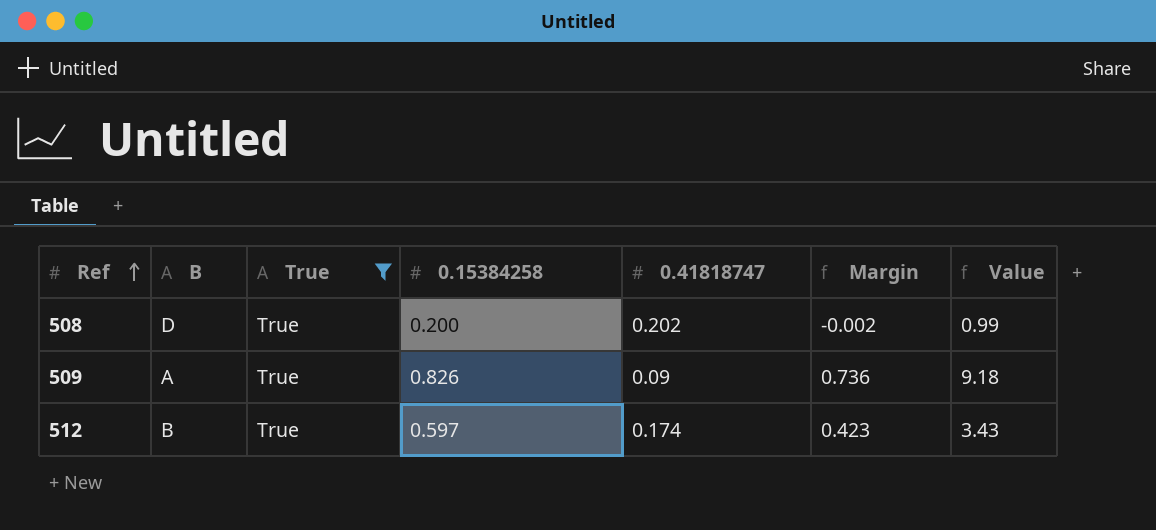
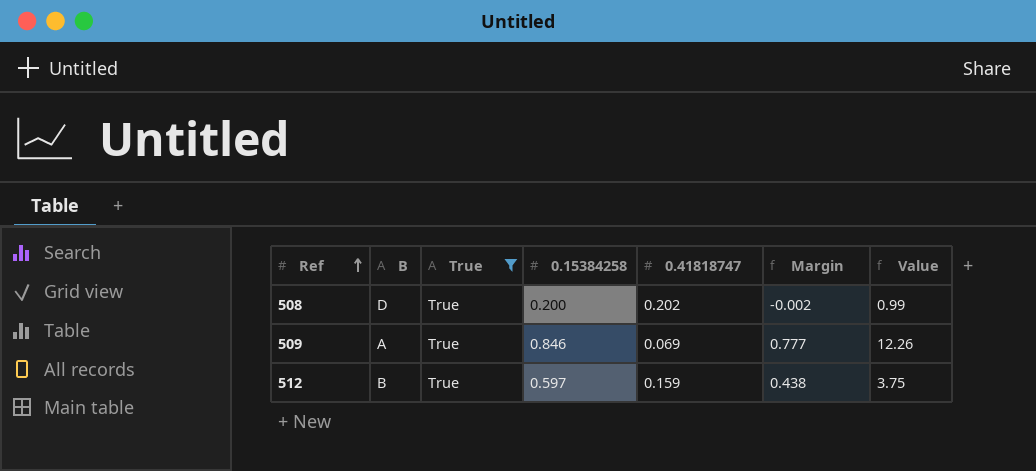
509 | 0.15384258: 0.826 -> 0.846
509 | 0.41818747: 0.09 -> 0.069
509 | Margin: 0.736 -> 0.777
509 | Value: 9.18 -> 12.26
512 | 0.41818747: 0.174 -> 0.159
512 | Margin: 0.423 -> 0.438
512 | Value: 3.43 -> 3.75

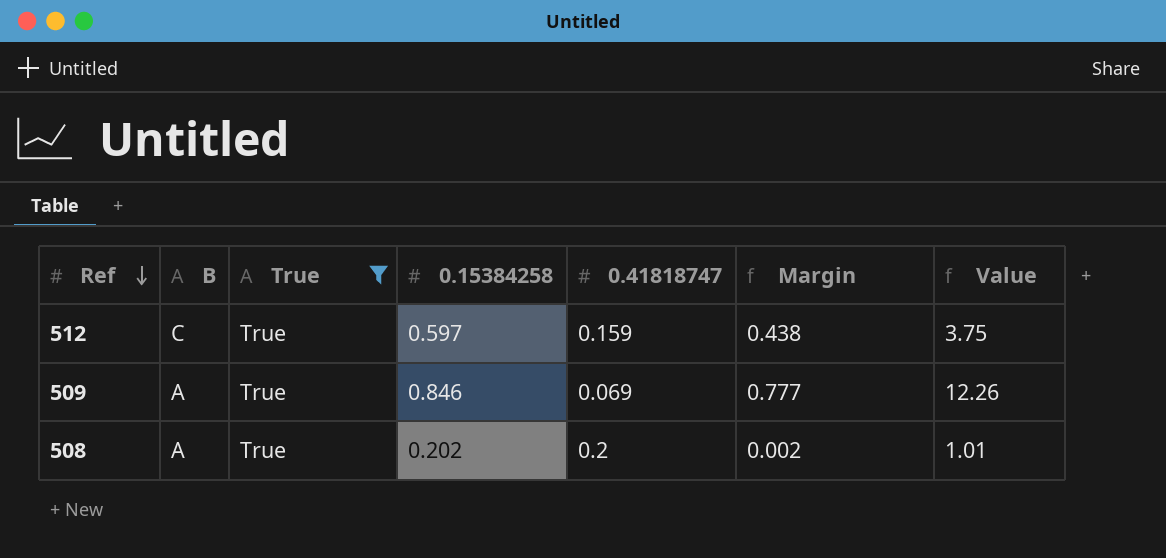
row order: Ref ascending -> Ref descending
512 | B: B -> C
508 | B: D -> A
508 | 0.15384258: 0.200 -> 0.202
508 | 0.41818747: 0.202 -> 0.2
508 | Margin: -0.002 -> 0.002
508 | Value: 0.99 -> 1.01

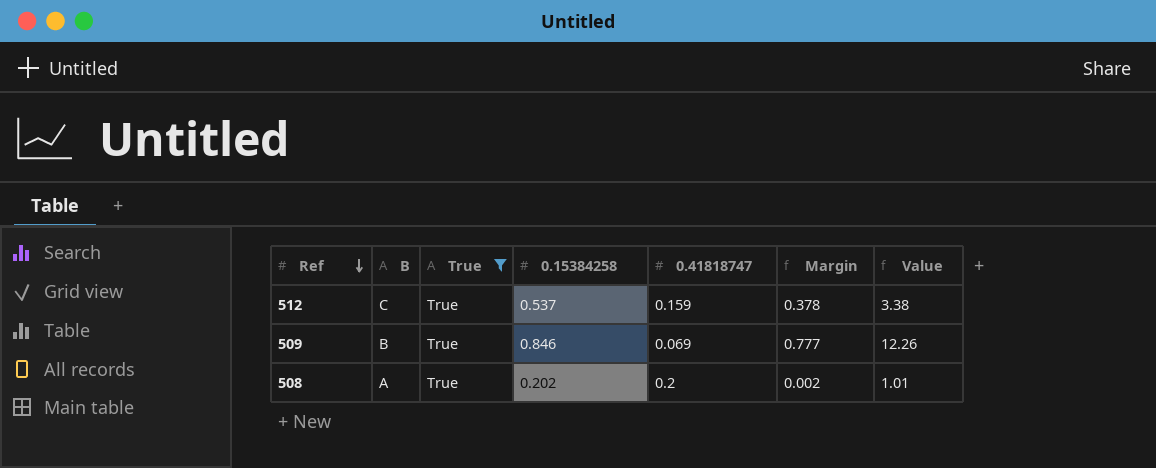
512 | 0.15384258: 0.597 -> 0.537
512 | Margin: 0.438 -> 0.378
512 | Value: 3.75 -> 3.38
509 | B: A -> B

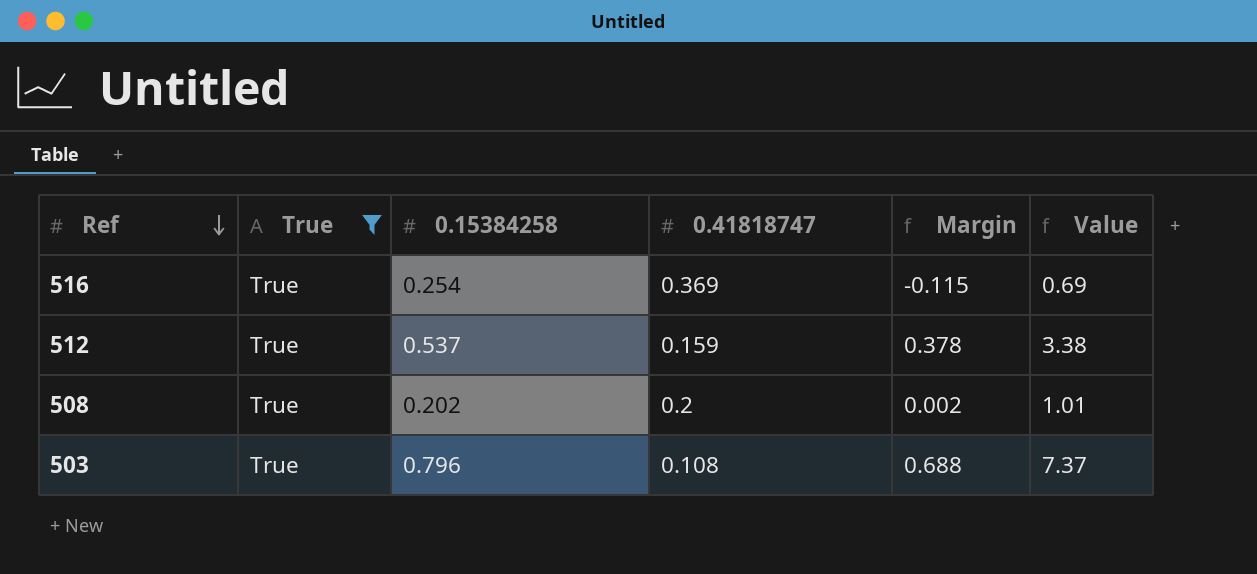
column B | position: 2 -> none
row 509: B | True | 0.846 | 0.069 | 0.777 | 12.26 -> none
row 516: none -> True | 0.254 | 0.369 | -0.115 | 0.69
row 503: none -> True | 0.796 | 0.108 | 0.688 | 7.37

